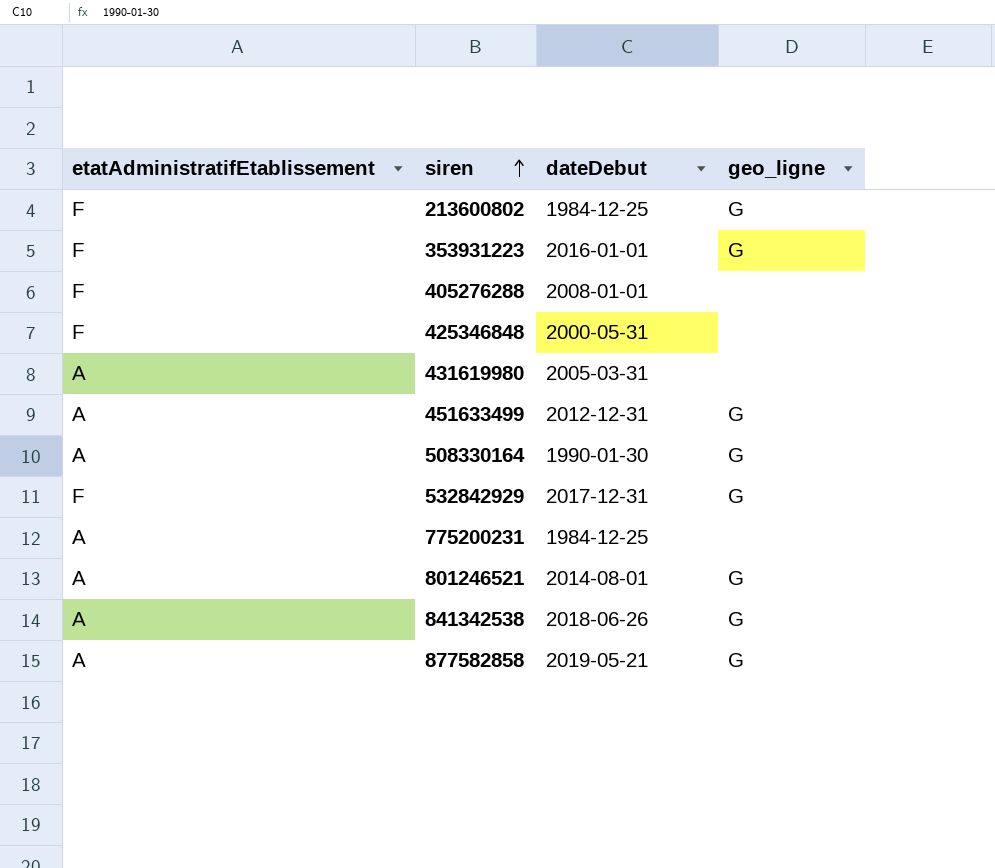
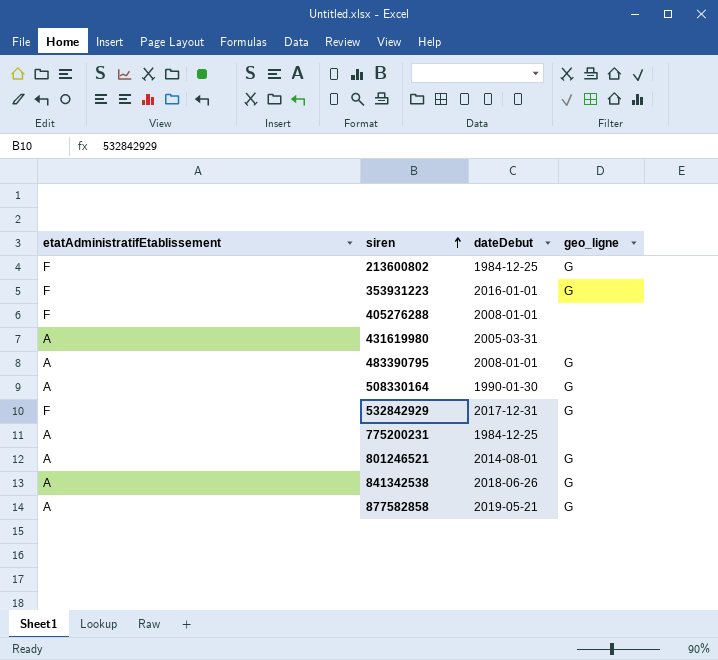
row 425346848: F | 2000-05-31 | none -> none
row 451633499: A | 2012-12-31 | G -> none
row 483390795: none -> A | 2008-01-01 | G

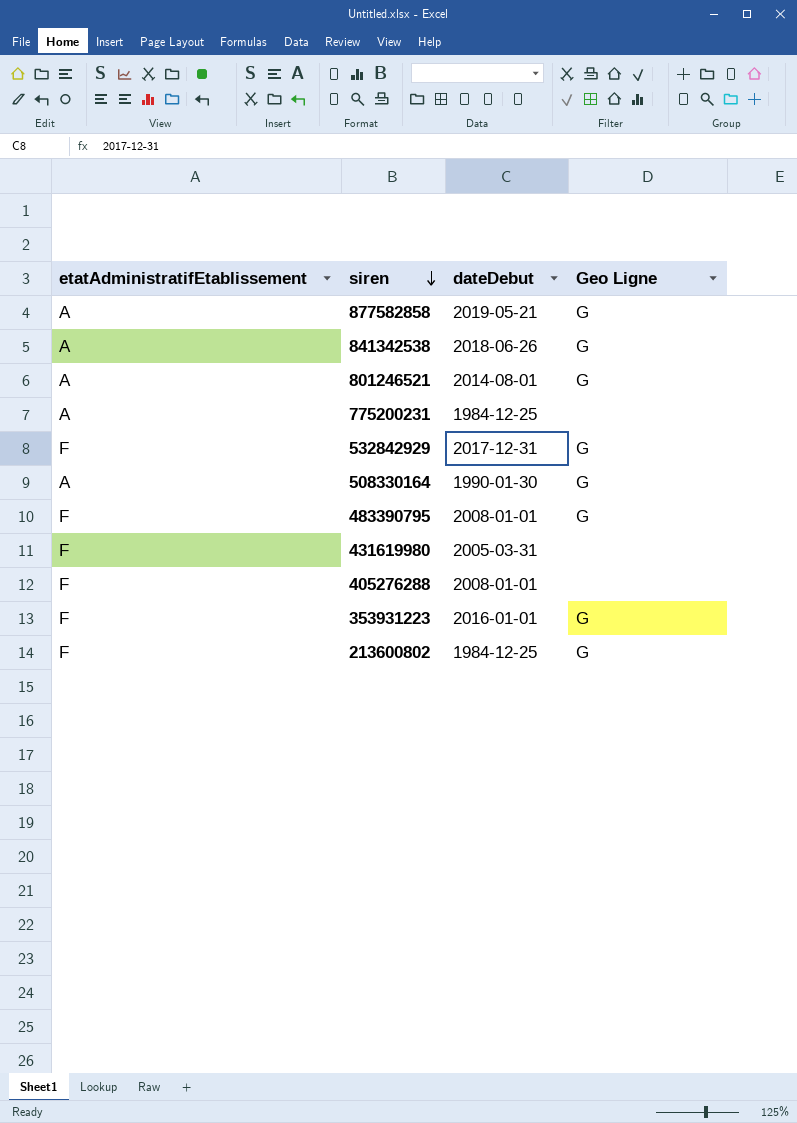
row order: siren ascending -> siren descending
column name: geo_ligne -> Geo Ligne
483390795 | etatAdministratifEtablissement: A -> F
431619980 | etatAdministratifEtablissement: A -> F

